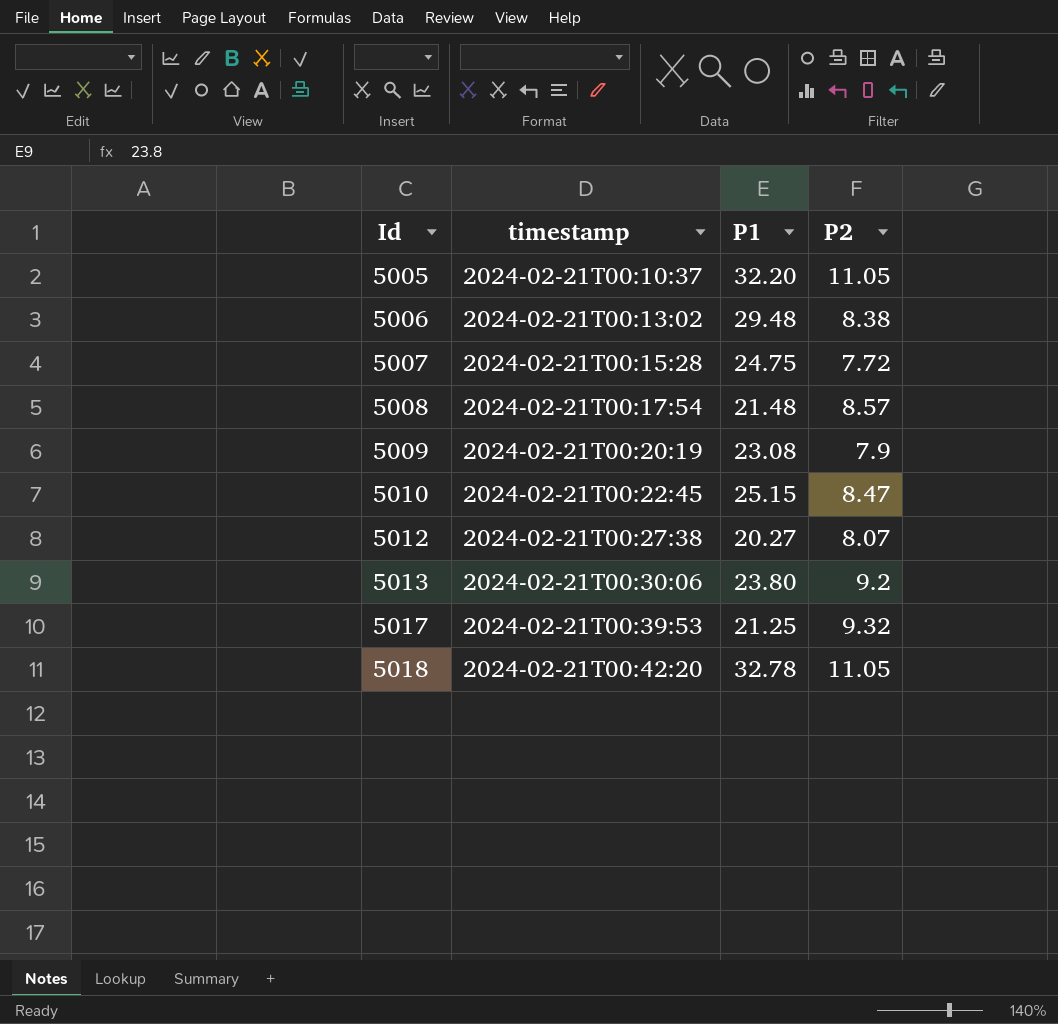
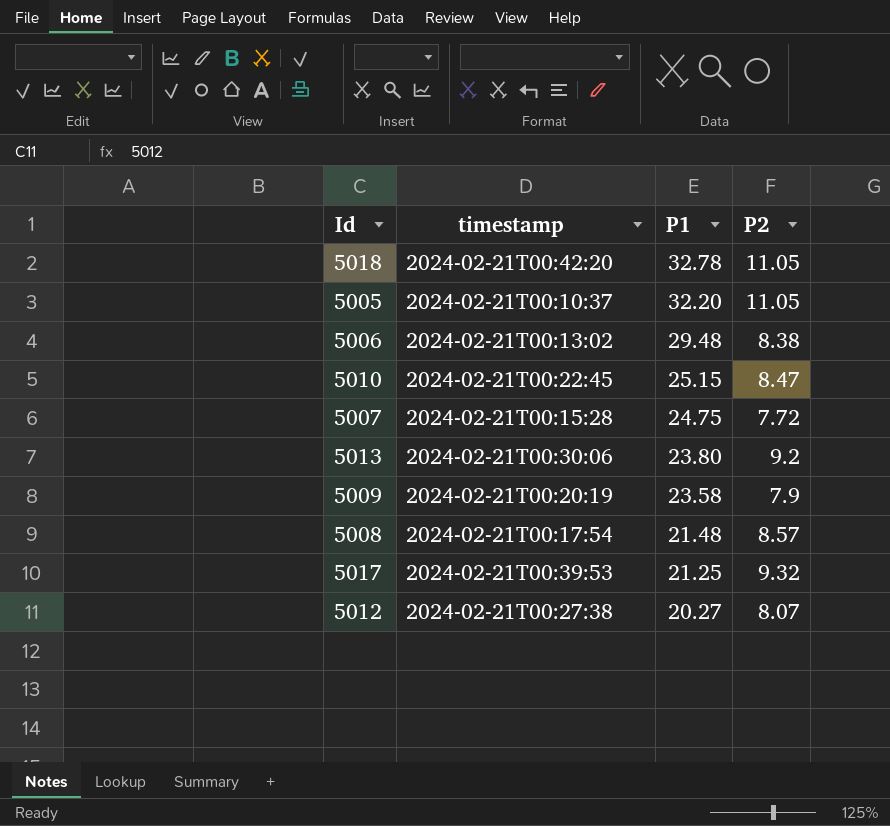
row order: Id ascending -> P1 descending
5009 | P1: 23.08 -> 23.58

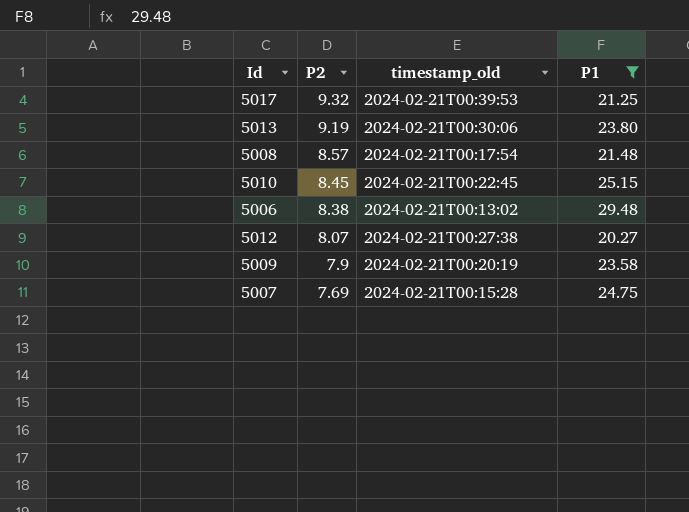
filter: none -> P1 <= 29.48
row order: P1 descending -> P2 descending
column P2 | position: 4 -> 2
column name: timestamp -> timestamp_old
5013 | P2: 9.2 -> 9.19
5010 | P2: 8.47 -> 8.45
5007 | P2: 7.72 -> 7.69

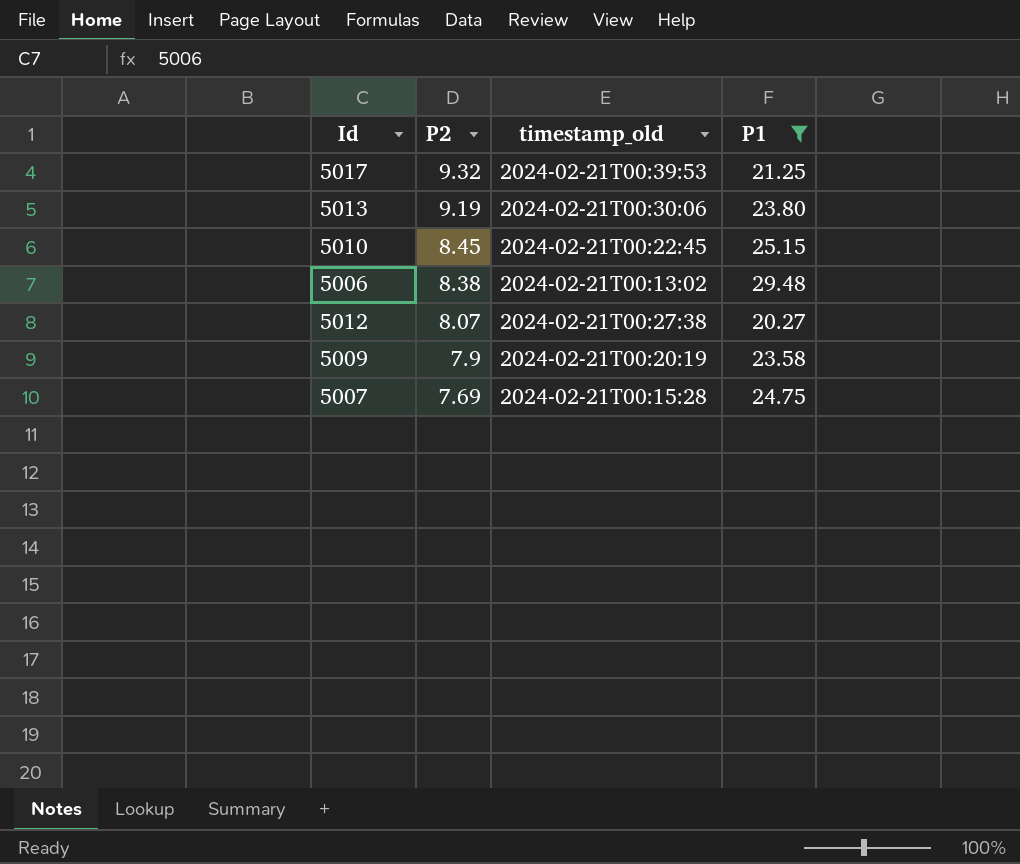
row 5008: 8.57 | 2024-02-21T00:17:54 | 21.48 -> none

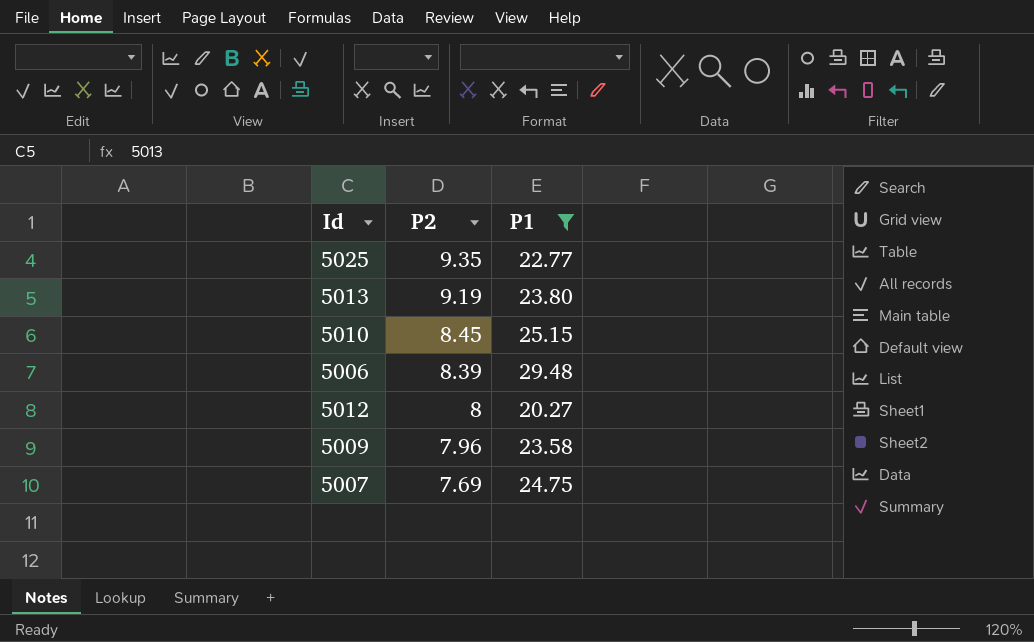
column timestamp_old | position: 3 -> none
row 5017: 9.32 | 2024-02-21T00:39:53 | 21.25 -> none
row 5025: none -> 9.35 | 22.77
5006 | P2: 8.38 -> 8.39
5012 | P2: 8.07 -> 8
5009 | P2: 7.9 -> 7.96

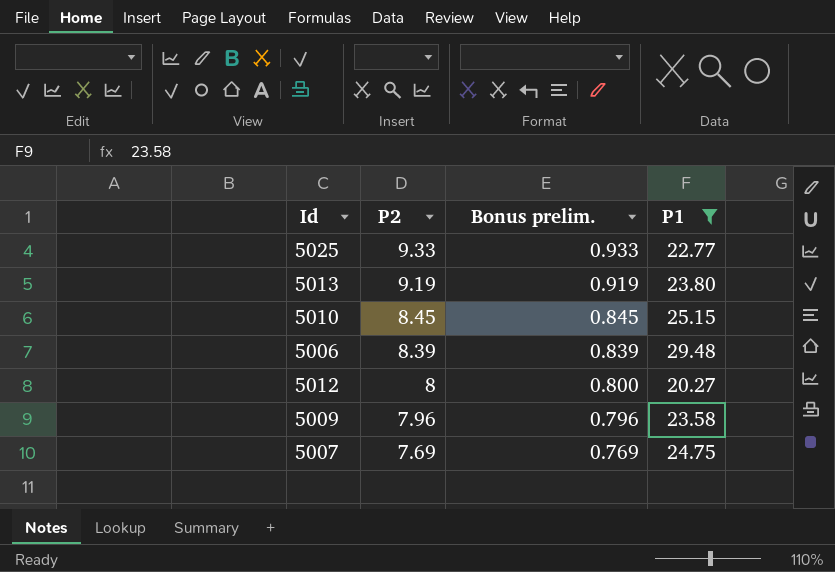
column Bonus prelim. | formula: none -> [P2] * 0.1
5025 | P2: 9.35 -> 9.33

